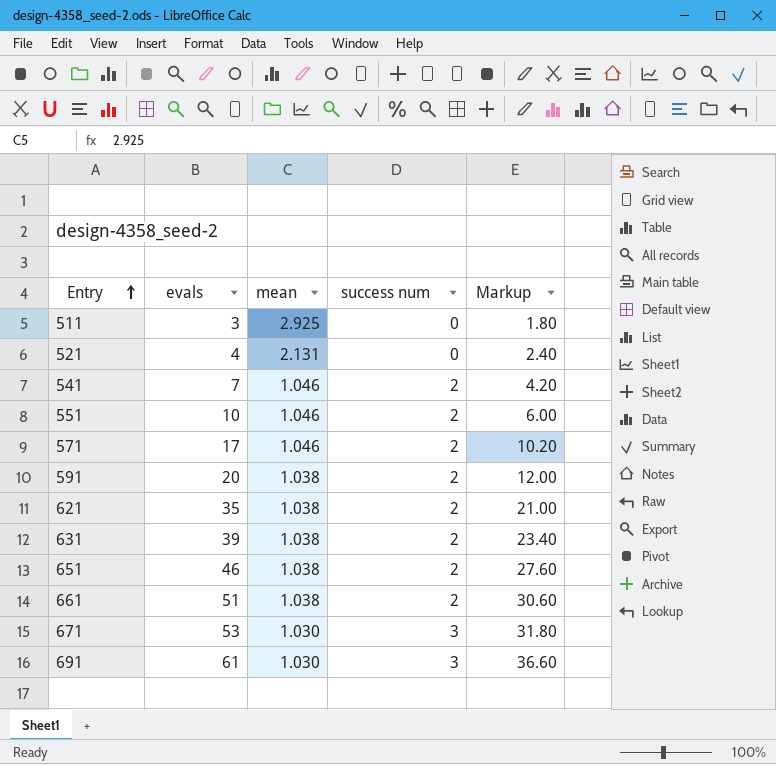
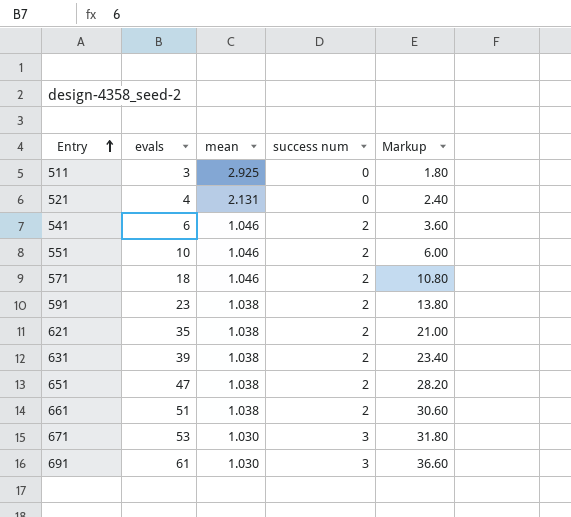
541 | evals: 7 -> 6
541 | Markup: 4.20 -> 3.60
571 | evals: 17 -> 18
571 | Markup: 10.20 -> 10.80
591 | evals: 20 -> 23
591 | Markup: 12.00 -> 13.80
651 | evals: 46 -> 47
651 | Markup: 27.60 -> 28.20

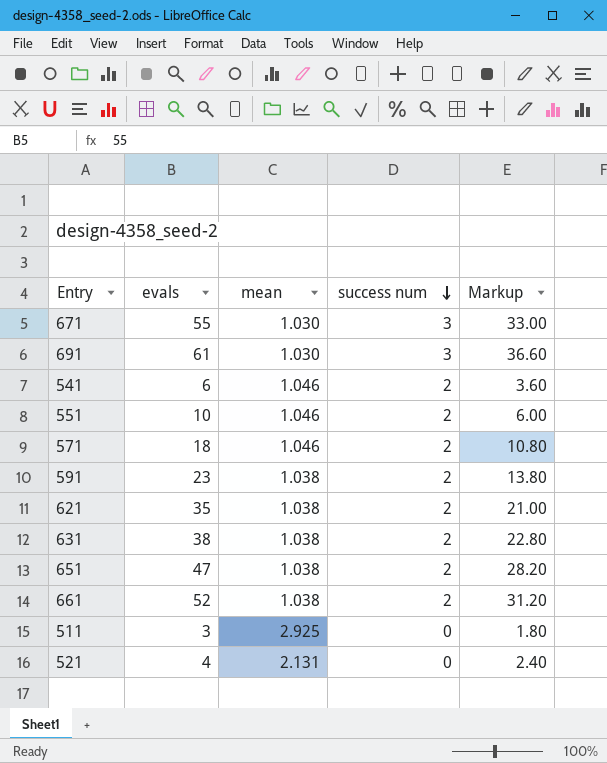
row order: Entry ascending -> success num descending
671 | evals: 53 -> 55
671 | Markup: 31.80 -> 33.00
631 | evals: 39 -> 38
631 | Markup: 23.40 -> 22.80
661 | evals: 51 -> 52
661 | Markup: 30.60 -> 31.20

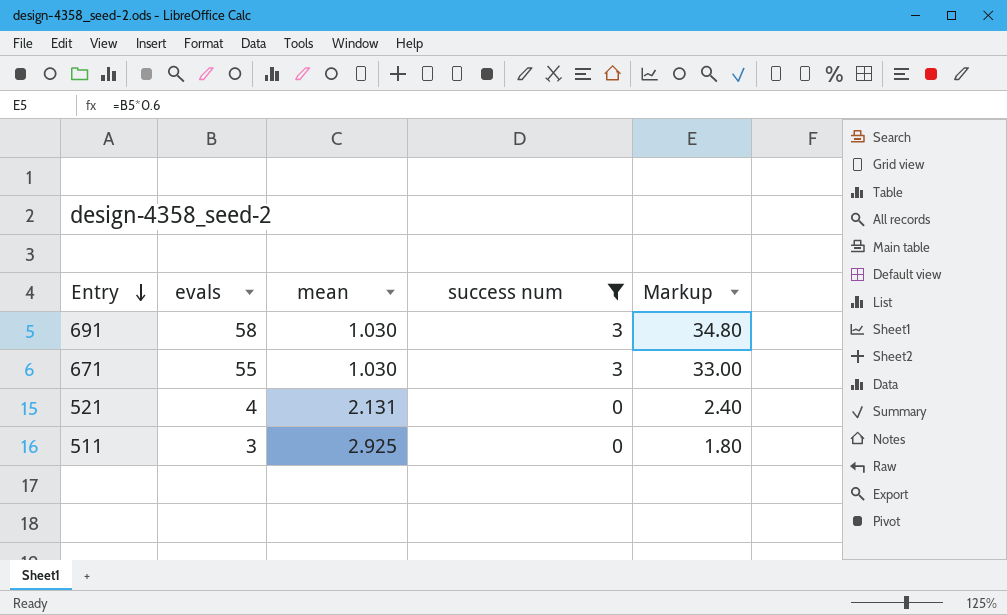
filter: none -> success num != 2
row order: success num descending -> Entry descending
691 | evals: 61 -> 58
691 | Markup: 36.60 -> 34.80

